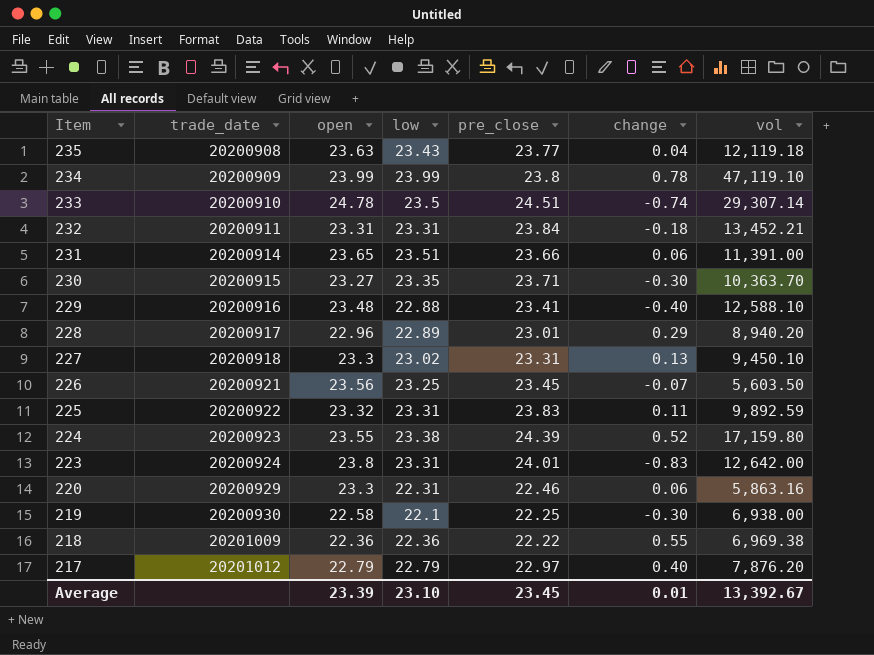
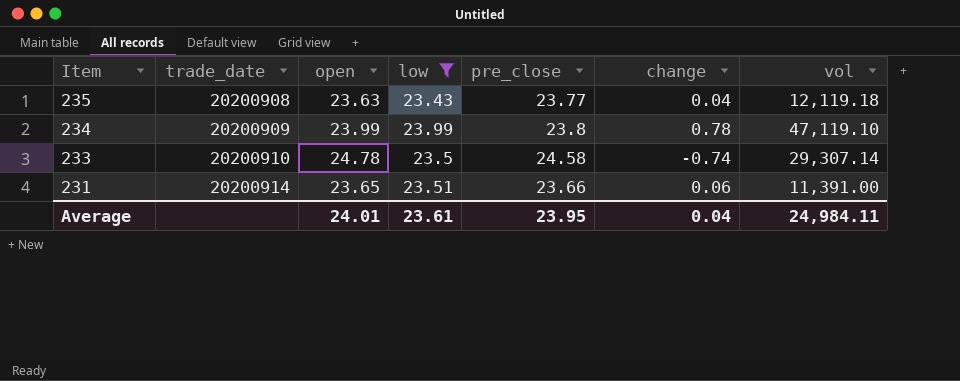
filter: none -> low >= 23.43
233 | pre_close: 24.51 -> 24.58
Average | open: 23.39 -> 24.01
Average | low: 23.10 -> 23.61
Average | pre_close: 23.45 -> 23.95
Average | change: 0.01 -> 0.04
Average | vol: 13,392.67 -> 24,984.11

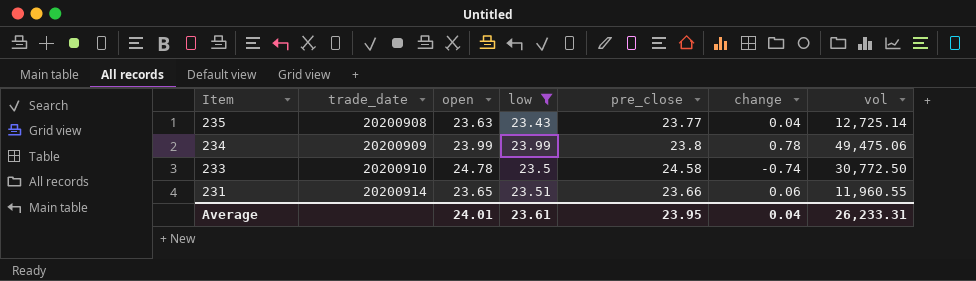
235 | vol: 12,119.18 -> 12,725.14
234 | vol: 47,119.10 -> 49,475.06
233 | vol: 29,307.14 -> 30,772.50
231 | vol: 11,391.00 -> 11,960.55
Average | vol: 24,984.11 -> 26,233.31

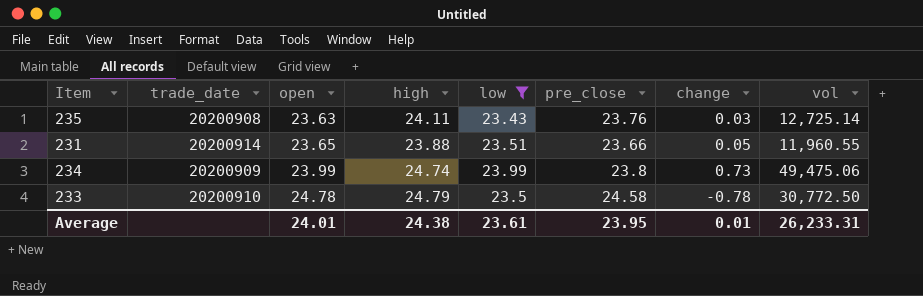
row order: Item descending -> open ascending
column high | position: none -> 4
235 | pre_close: 23.77 -> 23.76
235 | change: 0.04 -> 0.03
231 | change: 0.06 -> 0.05
234 | change: 0.78 -> 0.73
233 | change: -0.74 -> -0.78
Average | change: 0.04 -> 0.01

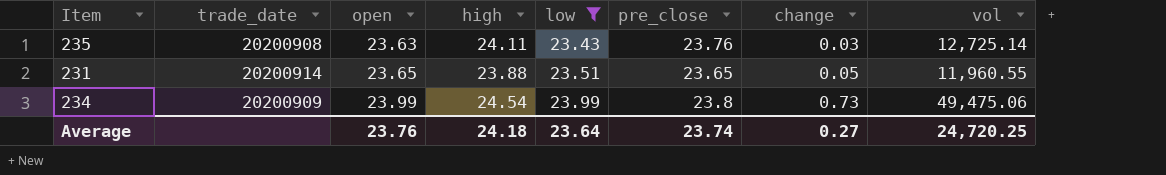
row 233: 20200910 | 24.78 | 24.79 | 23.5 | 24.58 | -0.78 | 30,772.50 -> none
231 | pre_close: 23.66 -> 23.65
234 | high: 24.74 -> 24.54
Average | open: 24.01 -> 23.76
Average | high: 24.38 -> 24.18
Average | low: 23.61 -> 23.64
Average | pre_close: 23.95 -> 23.74
Average | change: 0.01 -> 0.27
Average | vol: 26,233.31 -> 24,720.25

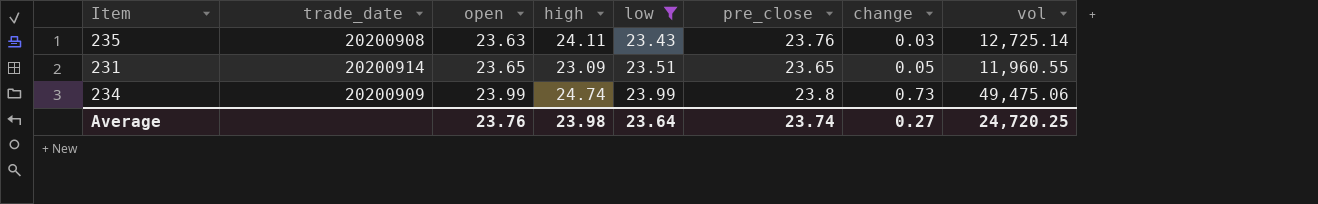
231 | high: 23.88 -> 23.09
234 | high: 24.54 -> 24.74
Average | high: 24.18 -> 23.98

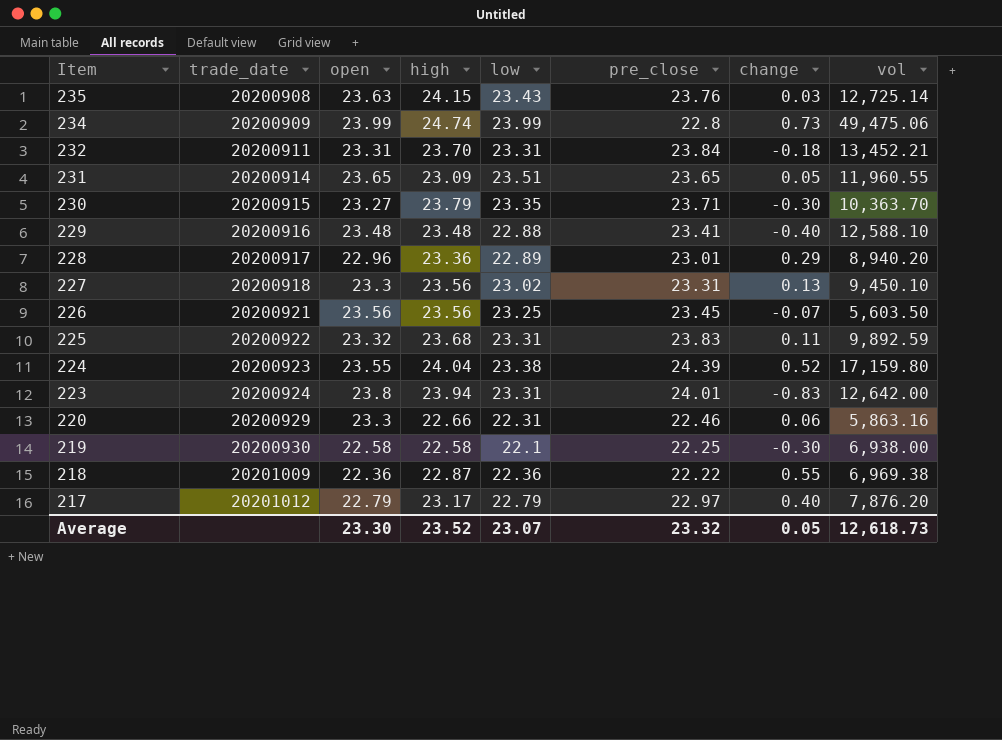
filter: low >= 23.43 -> none
row order: open ascending -> Item descending
235 | high: 24.11 -> 24.15
234 | pre_close: 23.8 -> 22.8
Average | open: 23.76 -> 23.30
Average | high: 23.98 -> 23.52
Average | low: 23.64 -> 23.07
Average | pre_close: 23.74 -> 23.32
Average | change: 0.27 -> 0.05
Average | vol: 24,720.25 -> 12,618.73

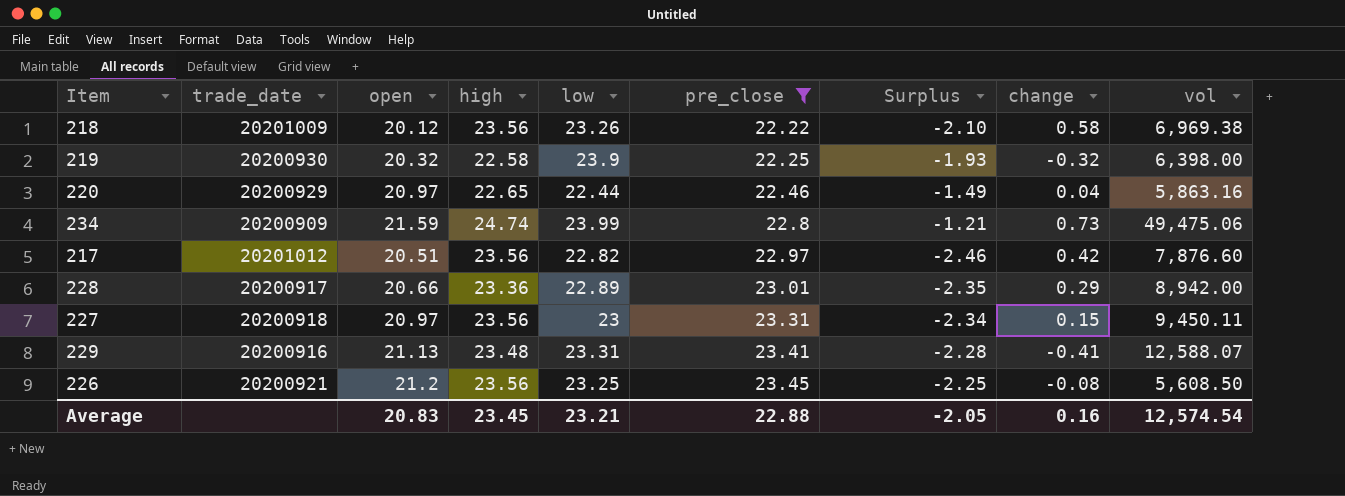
filter: none -> pre_close <= 23.45
row order: Item descending -> pre_close ascending
column Surplus | formula: none -> [open] - [pre_close]
218 | open: 22.36 -> 20.12
218 | high: 22.87 -> 23.56
218 | low: 22.36 -> 23.26
218 | change: 0.55 -> 0.58
219 | open: 22.58 -> 20.32
219 | low: 22.1 -> 23.9
219 | change: -0.30 -> -0.32
219 | vol: 6,938.00 -> 6,398.00
220 | open: 23.3 -> 20.97
220 | high: 22.66 -> 22.65
220 | low: 22.31 -> 22.44
220 | change: 0.06 -> 0.04
234 | open: 23.99 -> 21.59
217 | open: 22.79 -> 20.51
217 | high: 23.17 -> 23.56
217 | low: 22.79 -> 22.82
217 | change: 0.40 -> 0.42
217 | vol: 7,876.20 -> 7,876.60
228 | open: 22.96 -> 20.66
228 | vol: 8,940.20 -> 8,942.00
227 | open: 23.3 -> 20.97
227 | low: 23.02 -> 23
227 | change: 0.13 -> 0.15
227 | vol: 9,450.10 -> 9,450.11
229 | open: 23.48 -> 21.13
229 | low: 22.88 -> 23.31
229 | change: -0.40 -> -0.41
229 | vol: 12,588.10 -> 12,588.07
226 | open: 23.56 -> 21.2
226 | change: -0.07 -> -0.08
226 | vol: 5,603.50 -> 5,608.50
Average | open: 23.30 -> 20.83
Average | high: 23.52 -> 23.45
Average | low: 23.07 -> 23.21
Average | pre_close: 23.32 -> 22.88
Average | change: 0.05 -> 0.16
Average | vol: 12,618.73 -> 12,574.54

